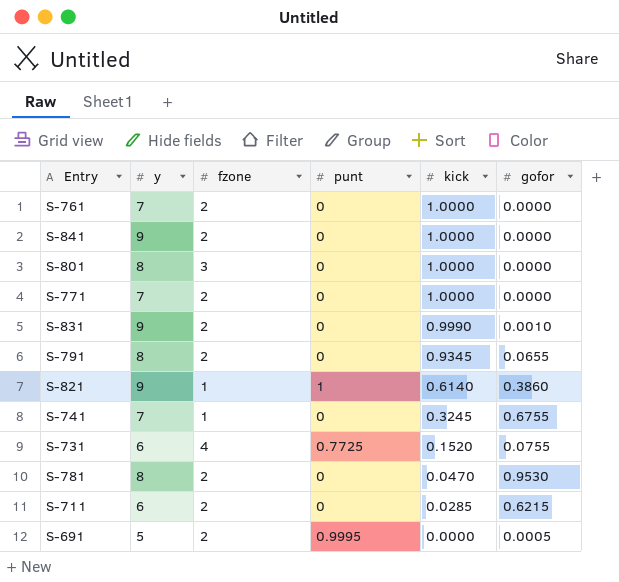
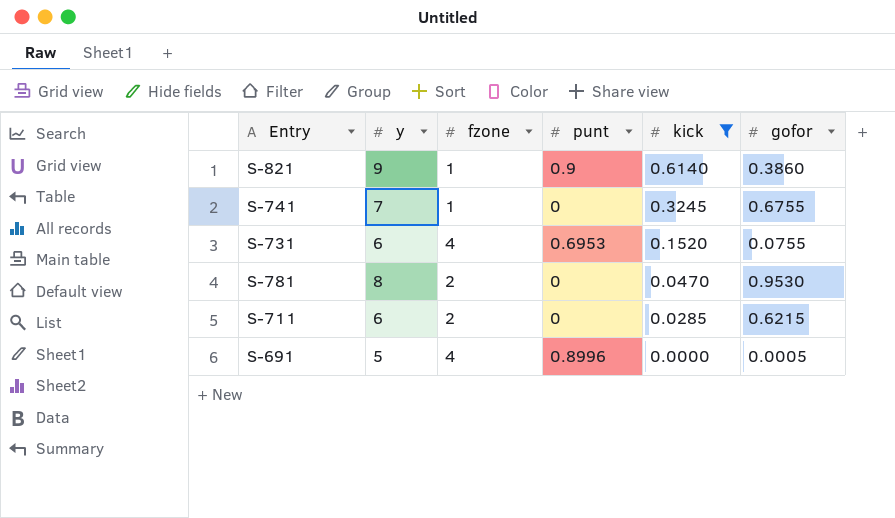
filter: none -> kick <= 0.6140
S-821 | punt: 1 -> 0.9
S-731 | punt: 0.7725 -> 0.6953
S-691 | fzone: 2 -> 4
S-691 | punt: 0.9995 -> 0.8996

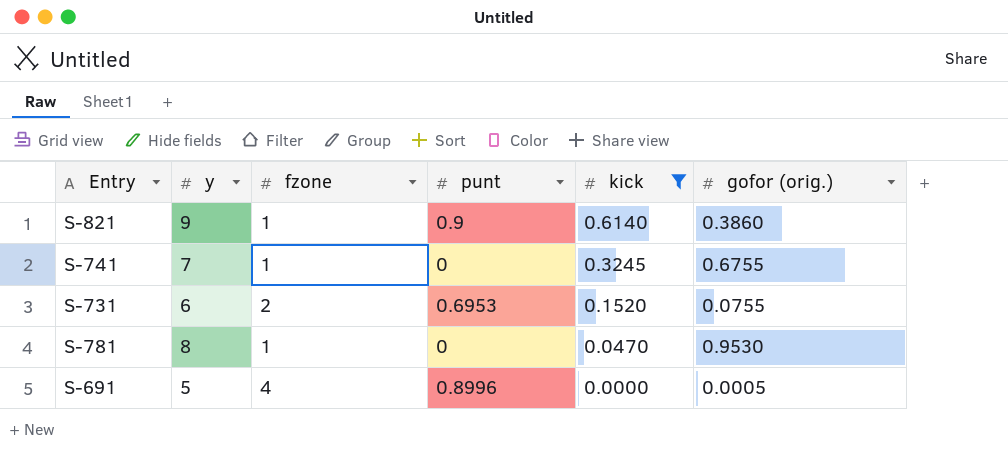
column name: gofor -> gofor (orig.)
row S-711: 6 | 2 | 0 | 0.0285 | 0.6215 -> none
S-731 | fzone: 4 -> 2
S-781 | fzone: 2 -> 1

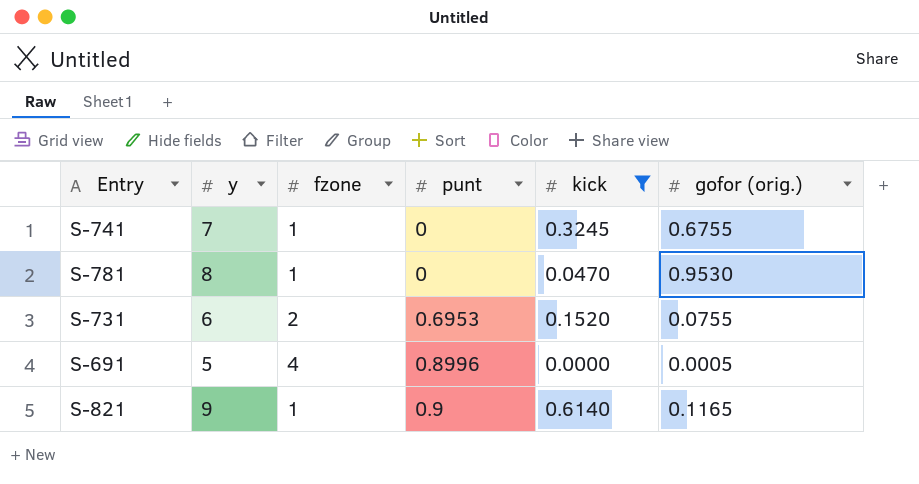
row order: kick descending -> punt ascending
S-821 | gofor (orig.): 0.3860 -> 0.1165

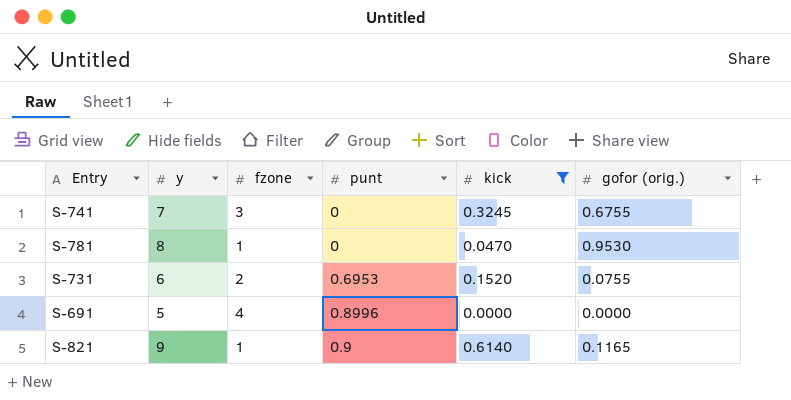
S-741 | fzone: 1 -> 3
S-691 | gofor (orig.): 0.0005 -> 0.0000

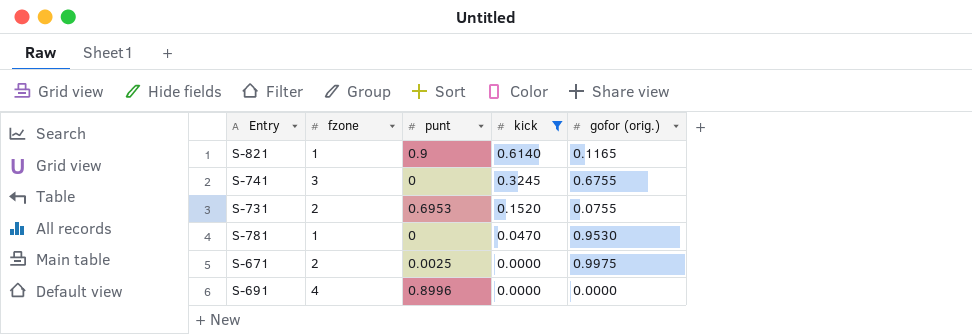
row order: punt ascending -> kick descending
column y | position: 2 -> none
row S-671: none -> 2 | 0.0025 | 0.0000 | 0.9975

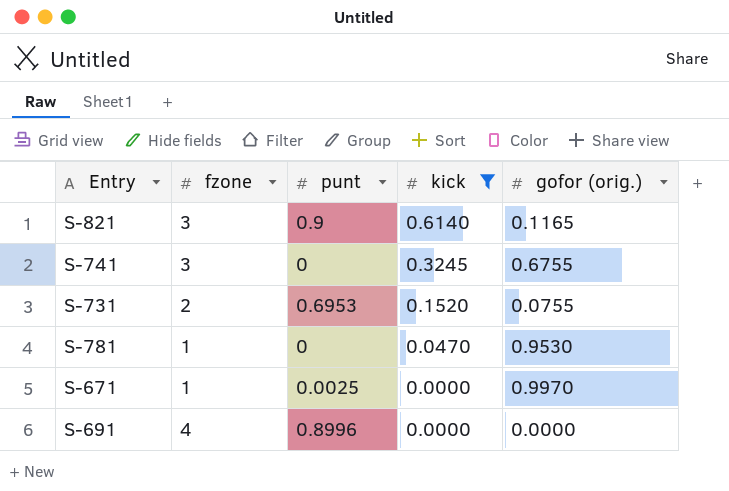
S-821 | fzone: 1 -> 3
S-671 | fzone: 2 -> 1
S-671 | gofor (orig.): 0.9975 -> 0.9970

